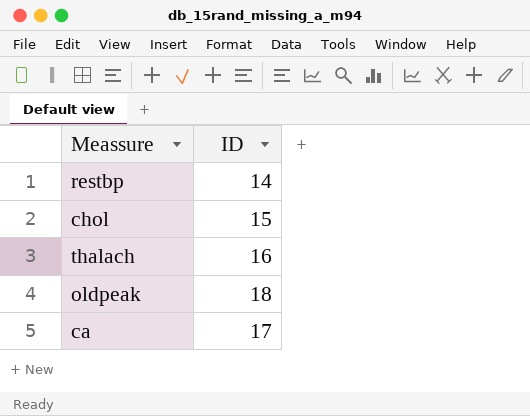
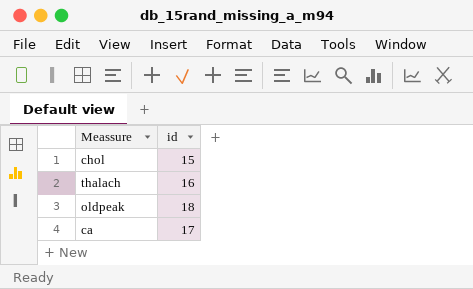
column name: ID -> id
row restbp: 14 -> none

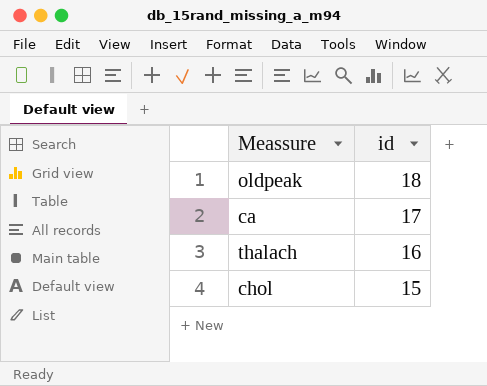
row order: none -> id descending

